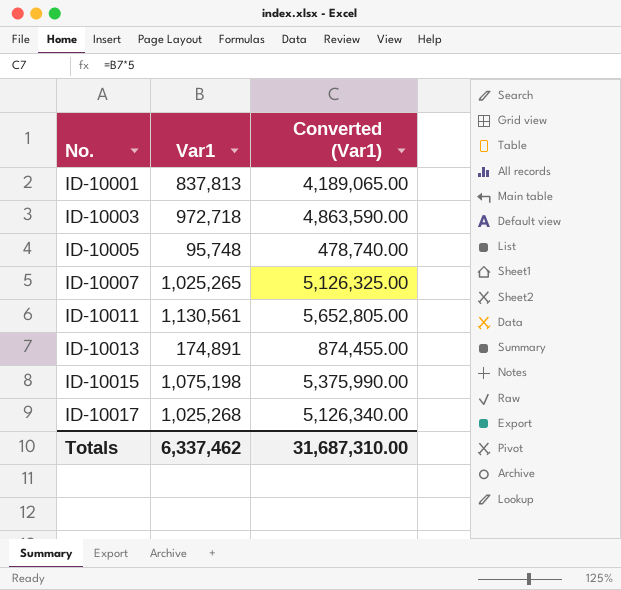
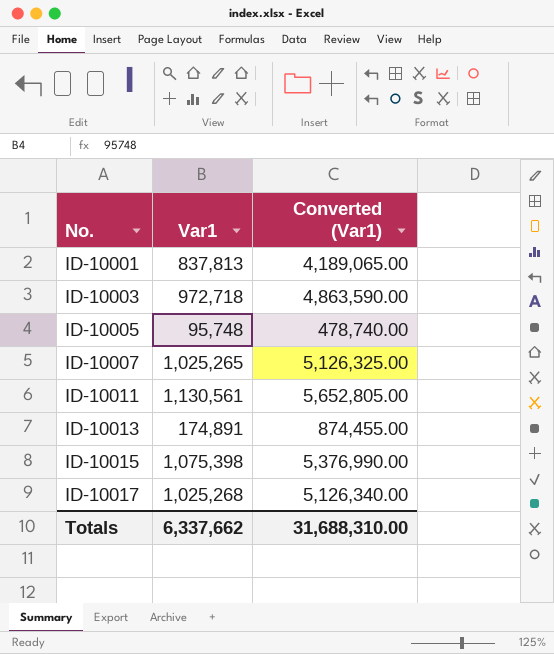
ID-10015 | Var1: 1,075,198 -> 1,075,398
ID-10015 | Converted (Var1): 5,375,990.00 -> 5,376,990.00
Totals | Var1: 6,337,462 -> 6,337,662
Totals | Converted (Var1): 31,687,310.00 -> 31,688,310.00

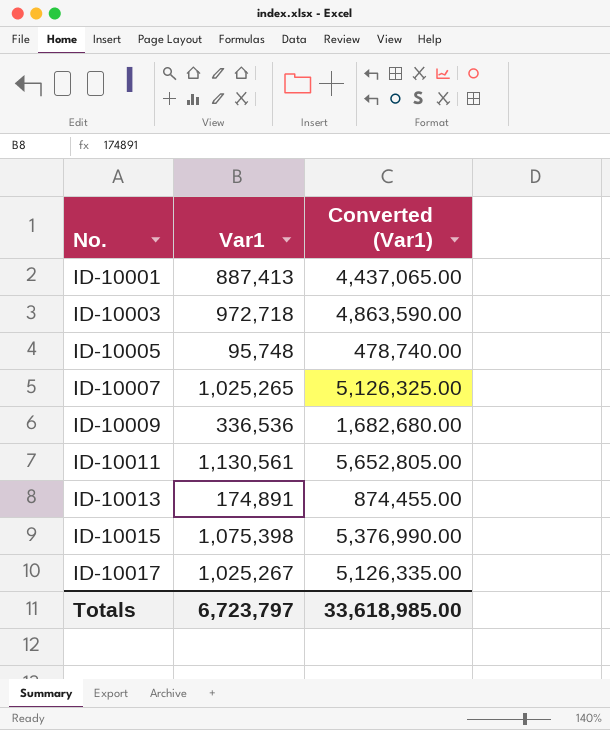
ID-10001 | Var1: 837,813 -> 887,413
ID-10001 | Converted (Var1): 4,189,065.00 -> 4,437,065.00
row ID-10009: none -> 336,536 | 1,682,680.00
ID-10017 | Var1: 1,025,268 -> 1,025,267
ID-10017 | Converted (Var1): 5,126,340.00 -> 5,126,335.00
Totals | Var1: 6,337,662 -> 6,723,797
Totals | Converted (Var1): 31,688,310.00 -> 33,618,985.00

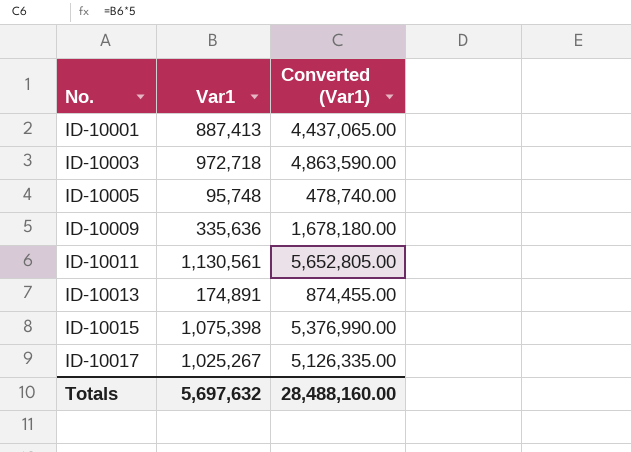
row ID-10007: 1,025,265 | 5,126,325.00 -> none
ID-10009 | Var1: 336,536 -> 335,636
ID-10009 | Converted (Var1): 1,682,680.00 -> 1,678,180.00
Totals | Var1: 6,723,797 -> 5,697,632
Totals | Converted (Var1): 33,618,985.00 -> 28,488,160.00

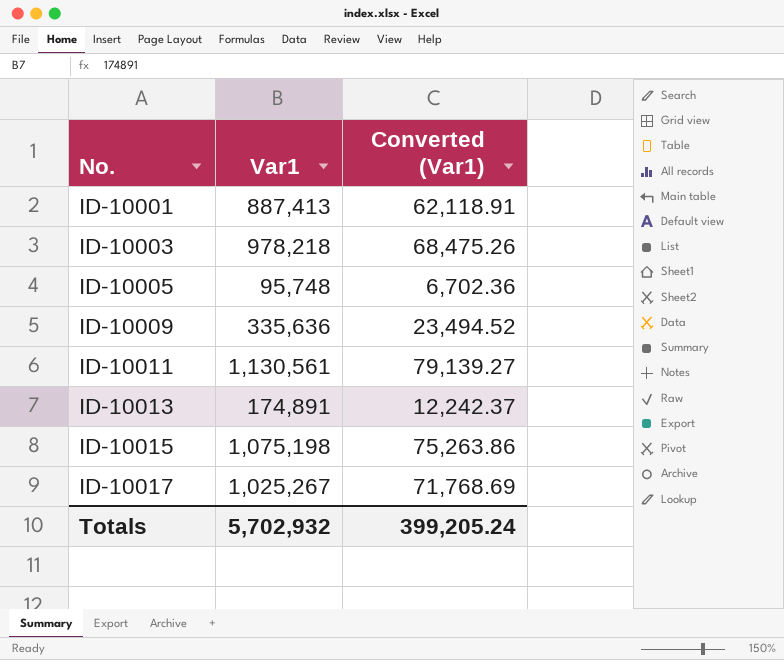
column Converted (Var1) | formula: [Var1] * 5 -> [Var1] * 0.07
ID-10003 | Var1: 972,718 -> 978,218
ID-10015 | Var1: 1,075,398 -> 1,075,198
Totals | Var1: 5,697,632 -> 5,702,932
Totals | Converted (Var1): 28,488,160.00 -> 399,205.24

